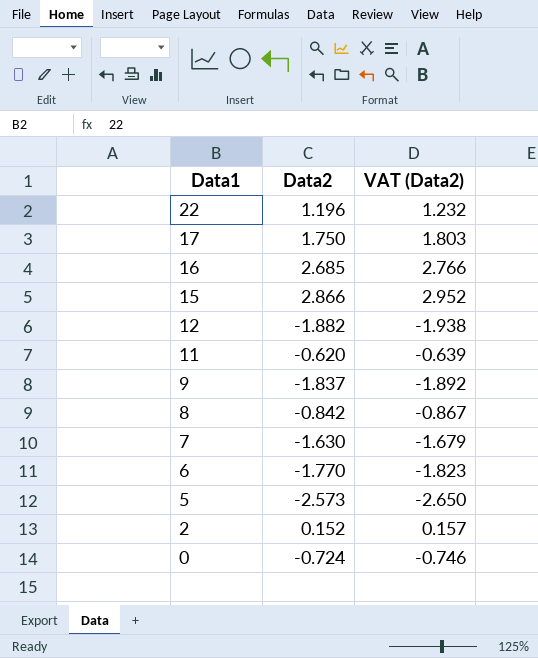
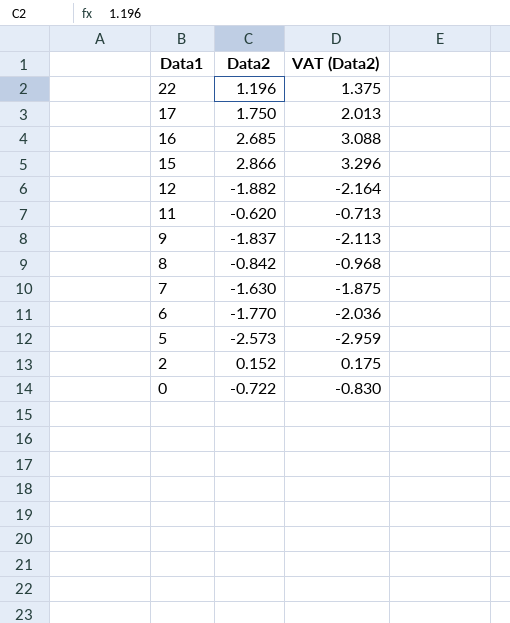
column VAT (Data2) | formula: [Data2] * 1.03 -> [Data2] * 1.15
0 | Data2: -0.724 -> -0.722

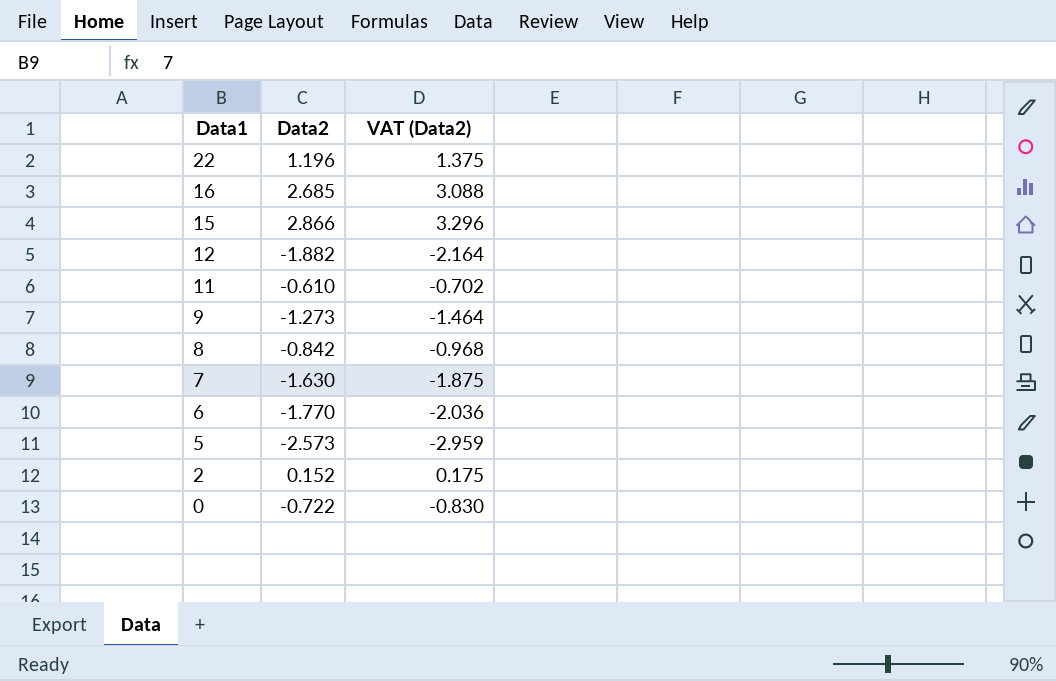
row 17: 1.750 | 2.013 -> none
11 | Data2: -0.620 -> -0.610
11 | VAT (Data2): -0.713 -> -0.702
9 | Data2: -1.837 -> -1.273
9 | VAT (Data2): -2.113 -> -1.464

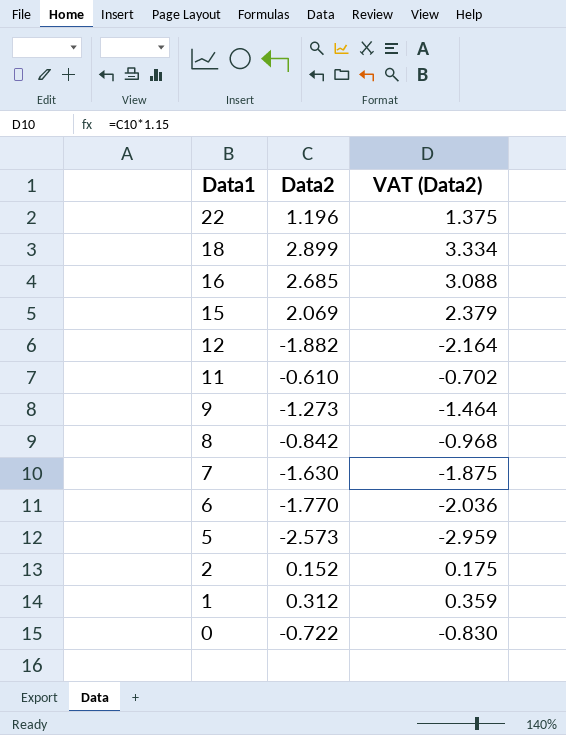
row 18: none -> 2.899 | 3.334
15 | Data2: 2.866 -> 2.069
15 | VAT (Data2): 3.296 -> 2.379
row 1: none -> 0.312 | 0.359

